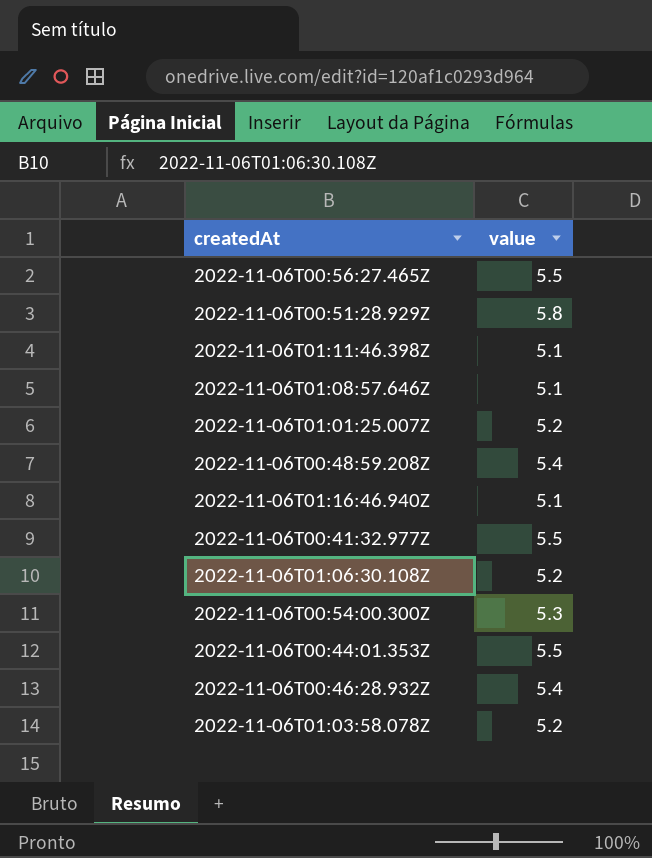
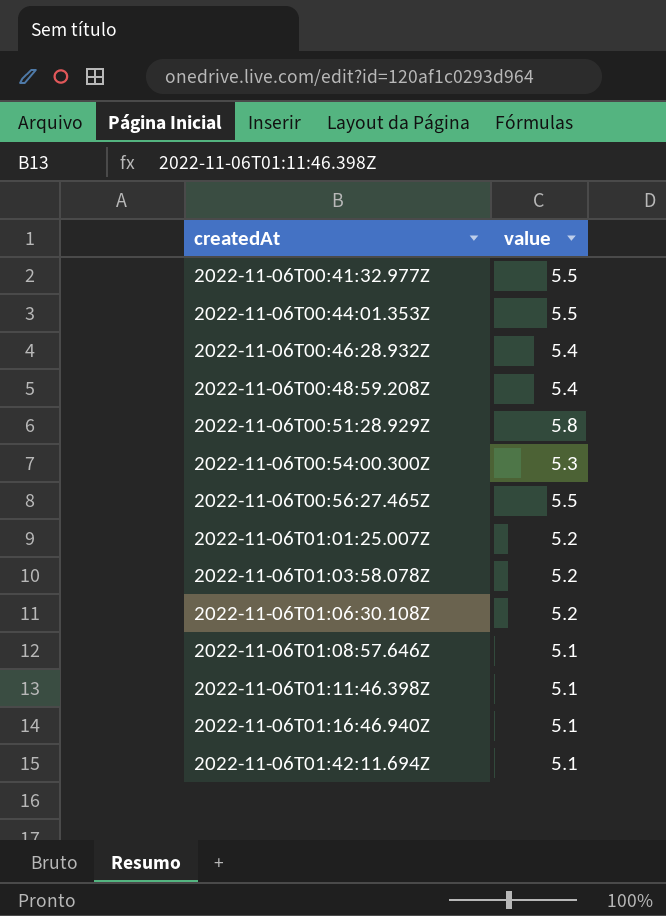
row order: none -> createdAt ascending
row 2022-11-06T01:42:11.694Z: none -> 5.1

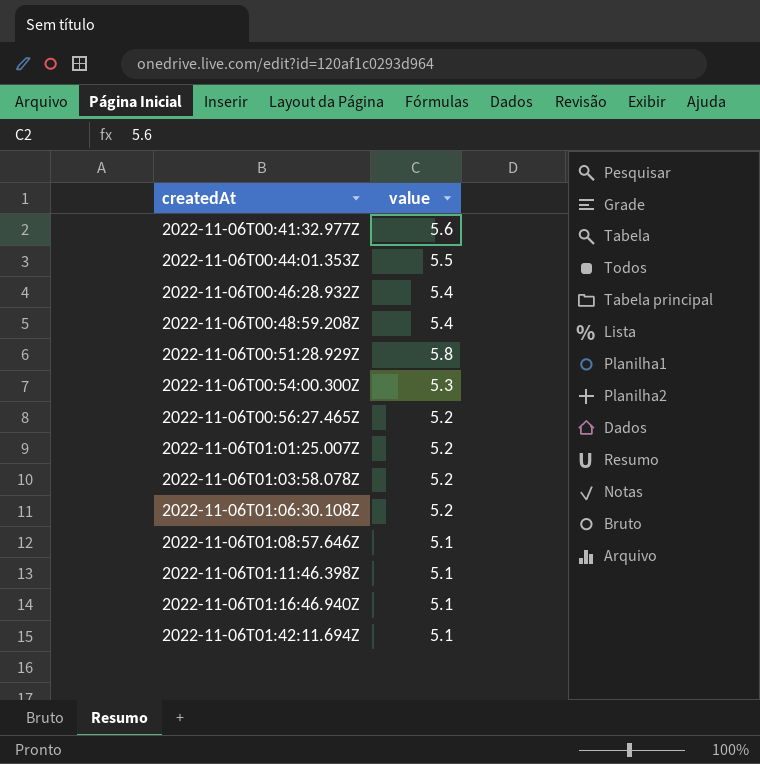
2022-11-06T00:41:32.977Z | value: 5.5 -> 5.6
2022-11-06T00:56:27.465Z | value: 5.5 -> 5.2

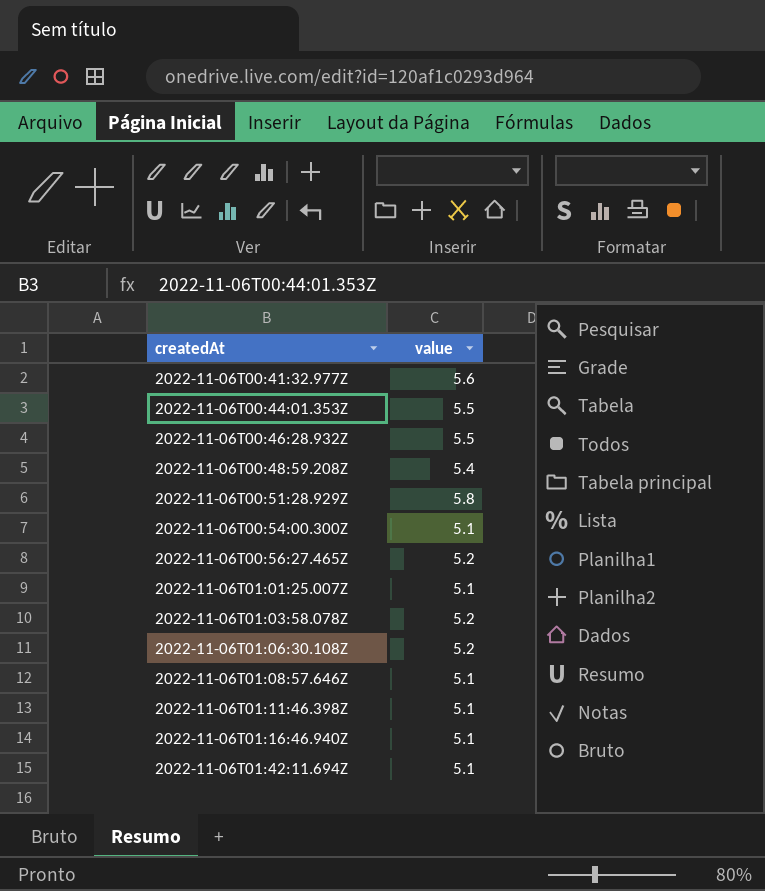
2022-11-06T00:46:28.932Z | value: 5.4 -> 5.5
2022-11-06T00:54:00.300Z | value: 5.3 -> 5.1
2022-11-06T01:01:25.007Z | value: 5.2 -> 5.1

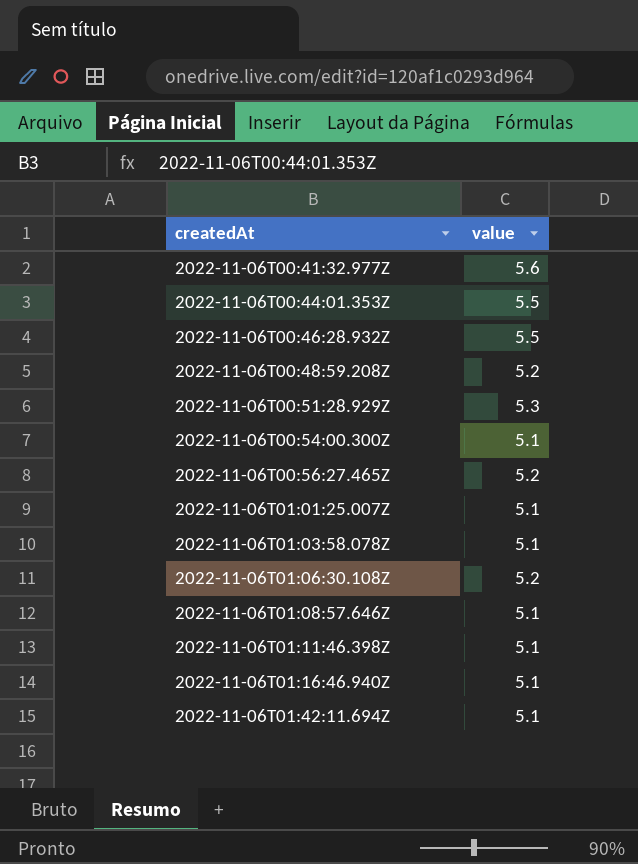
2022-11-06T00:48:59.208Z | value: 5.4 -> 5.2
2022-11-06T00:51:28.929Z | value: 5.8 -> 5.3
2022-11-06T01:03:58.078Z | value: 5.2 -> 5.1

